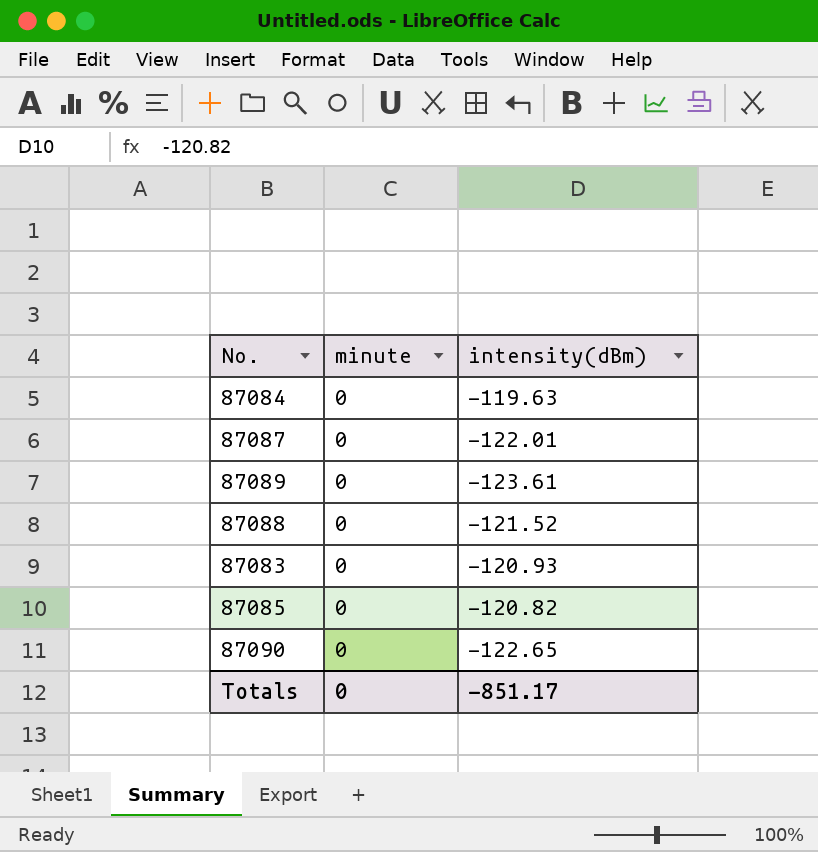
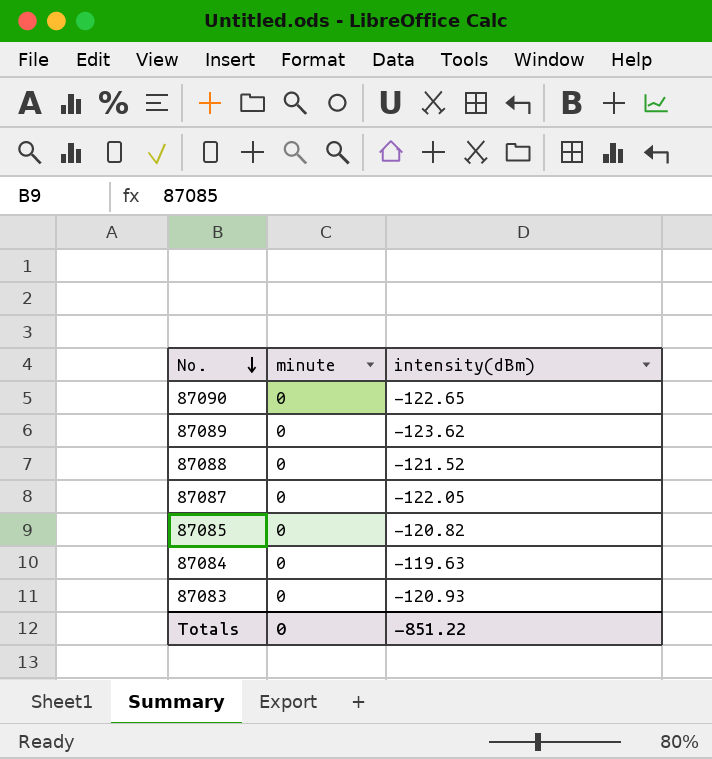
row order: none -> No. descending
87089 | intensity(dBm): -123.61 -> -123.62
87087 | intensity(dBm): -122.01 -> -122.05
Totals | intensity(dBm): -851.17 -> -851.22

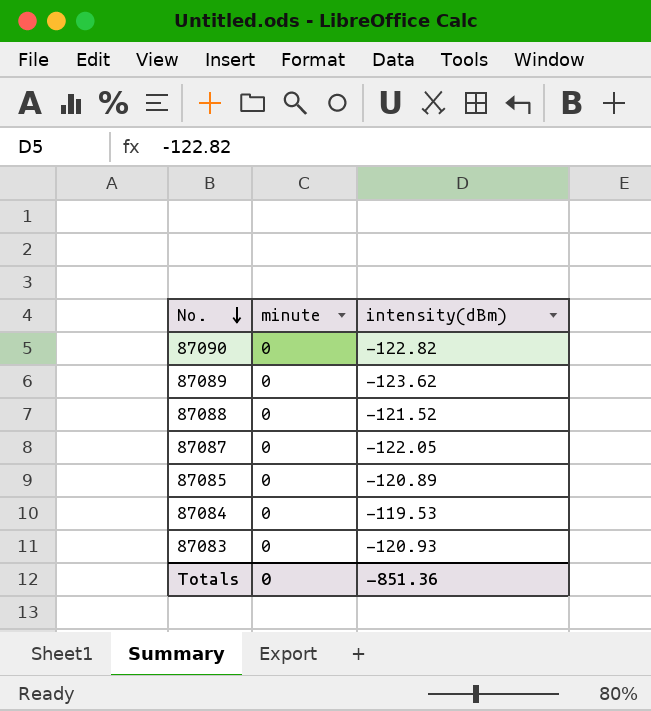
87090 | intensity(dBm): -122.65 -> -122.82
87085 | intensity(dBm): -120.82 -> -120.89
87084 | intensity(dBm): -119.63 -> -119.53
Totals | intensity(dBm): -851.22 -> -851.36

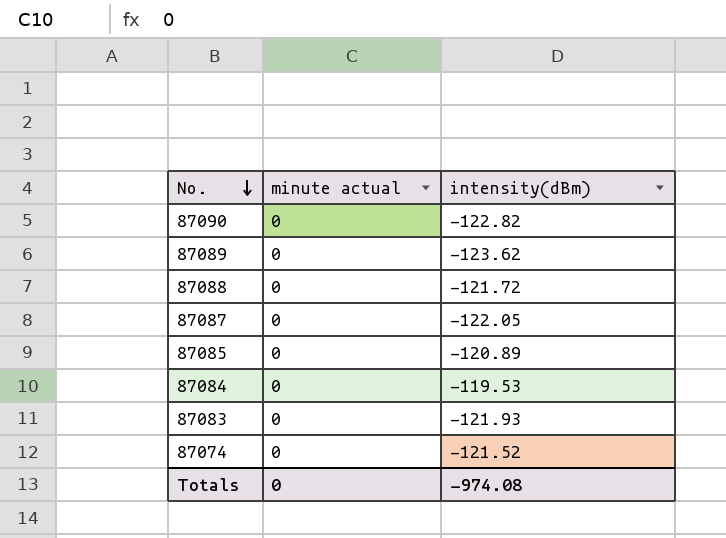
column name: minute -> minute actual
87088 | intensity(dBm): -121.52 -> -121.72
87083 | intensity(dBm): -120.93 -> -121.93
row 87074: none -> 0 | -121.52
Totals | intensity(dBm): -851.36 -> -974.08

